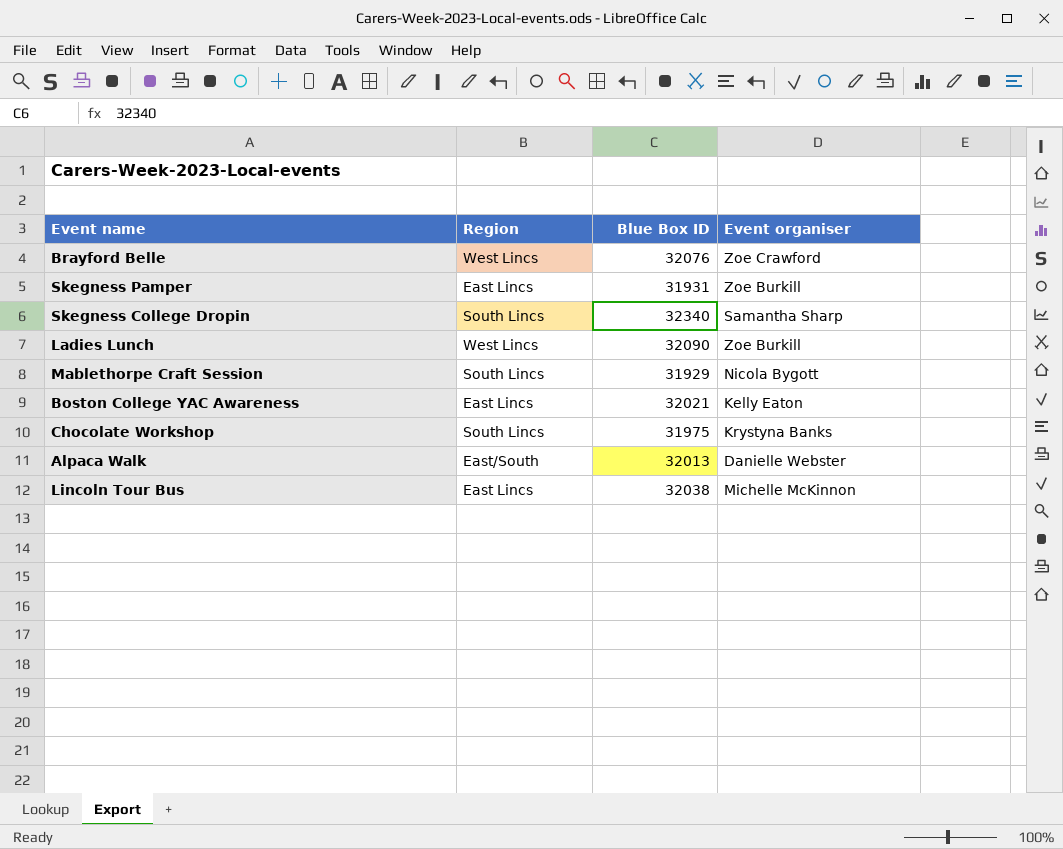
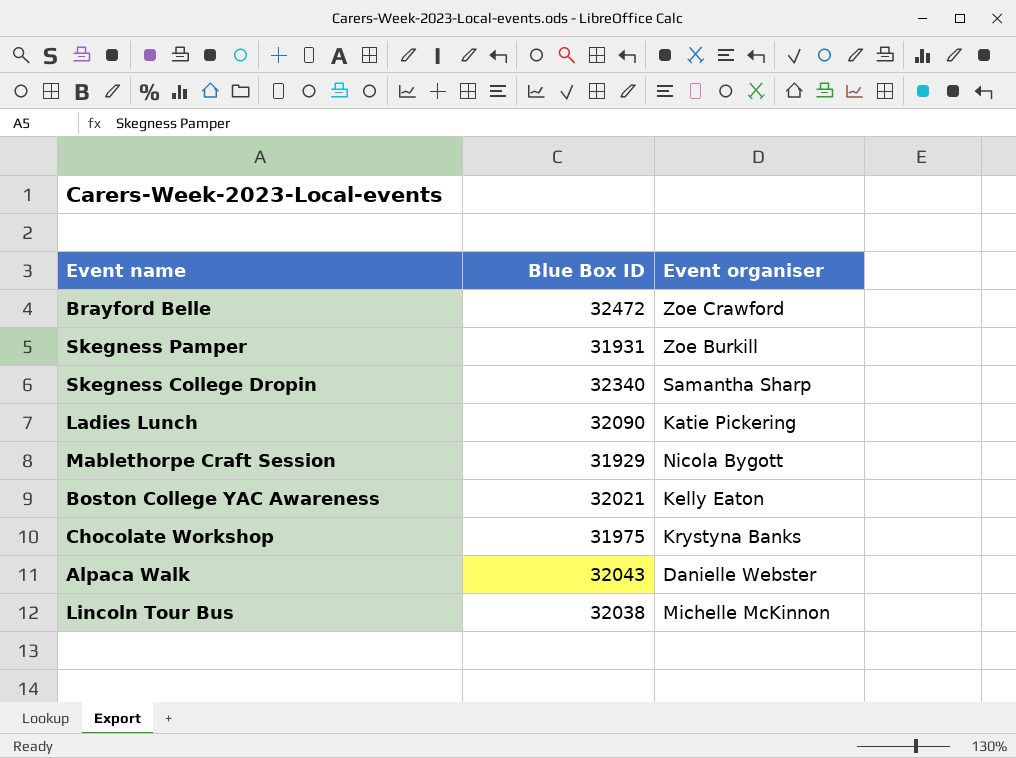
column Region | position: 2 -> none
Brayford Belle | Blue Box ID: 32076 -> 32472
Ladies Lunch | Event organiser: Zoe Burkill -> Katie Pickering
Alpaca Walk | Blue Box ID: 32013 -> 32043

